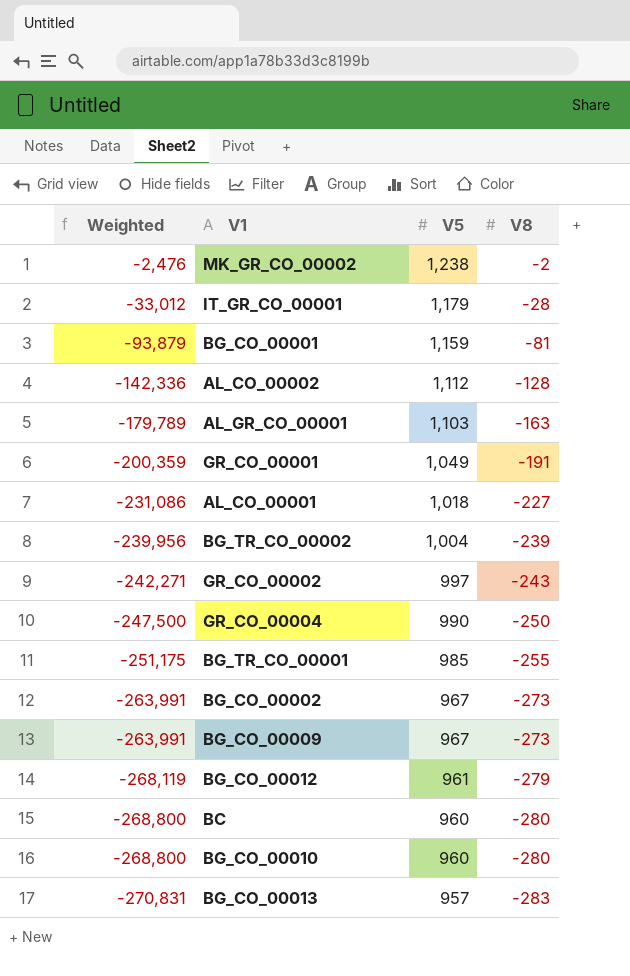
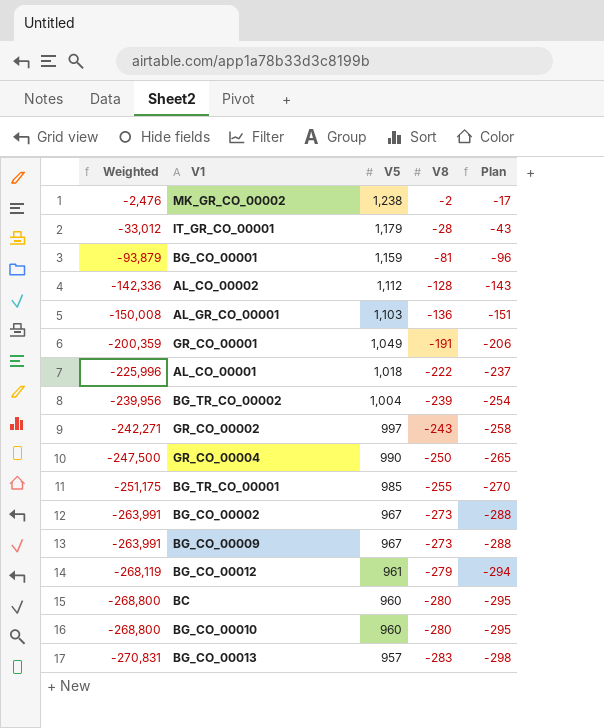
column Plan | formula: none -> [V8] - 15
AL_GR_CO_00001 | Weighted: -179,789 -> -150,008
AL_GR_CO_00001 | V8: -163 -> -136
AL_CO_00001 | Weighted: -231,086 -> -225,996
AL_CO_00001 | V8: -227 -> -222

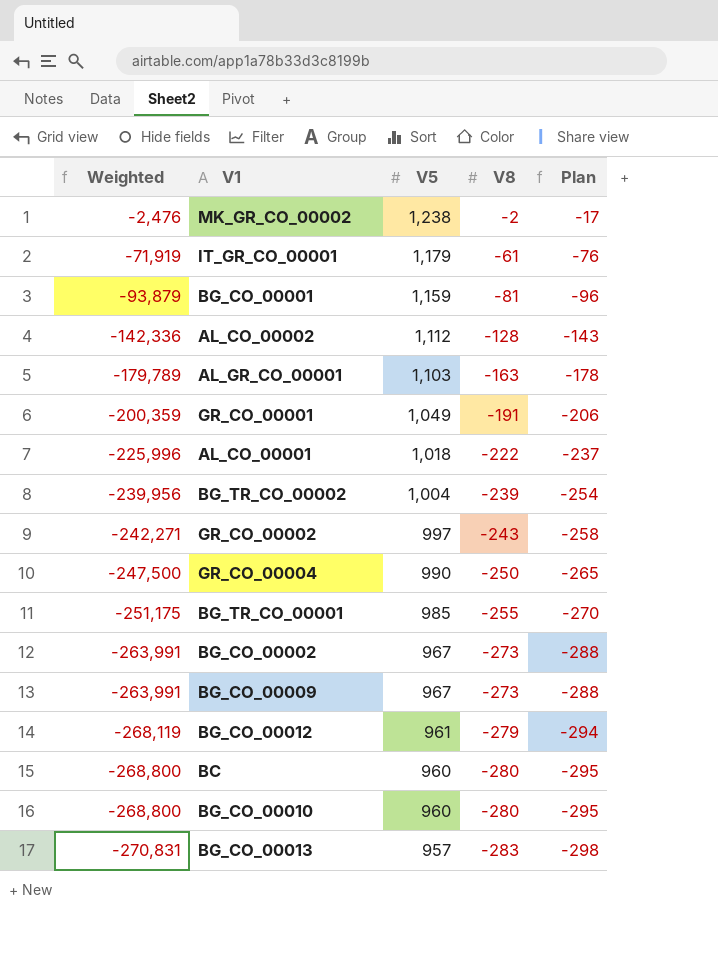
IT_GR_CO_00001 | Weighted: -33,012 -> -71,919
IT_GR_CO_00001 | V8: -28 -> -61
IT_GR_CO_00001 | Plan: -43 -> -76
AL_GR_CO_00001 | Weighted: -150,008 -> -179,789
AL_GR_CO_00001 | V8: -136 -> -163
AL_GR_CO_00001 | Plan: -151 -> -178

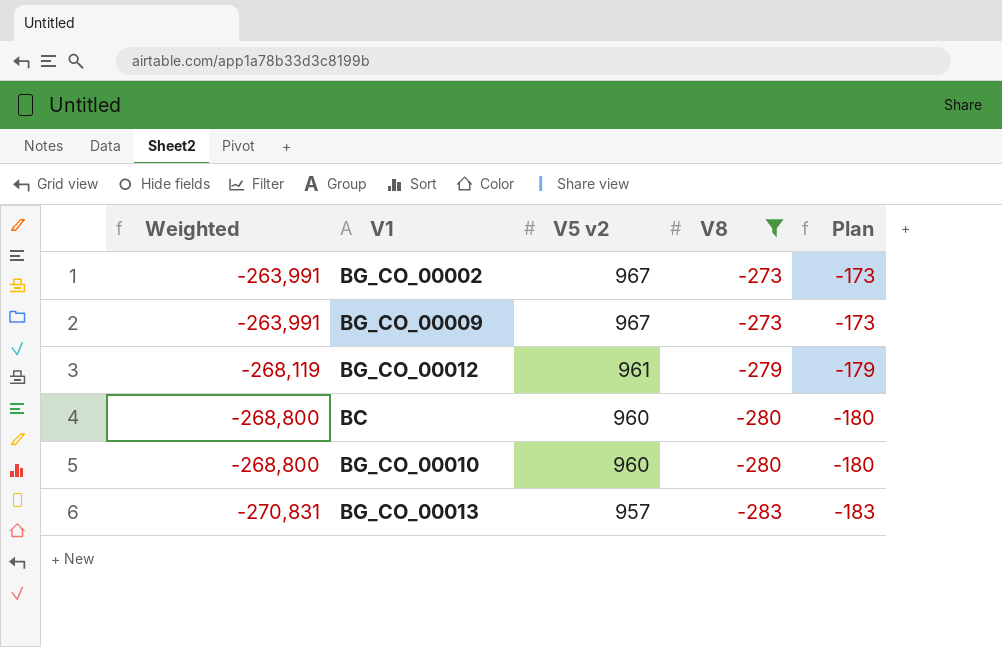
filter: none -> V8 <= -273
column name: V5 -> V5 v2
column Plan | formula: [V8] - 15 -> [V8] + 100

